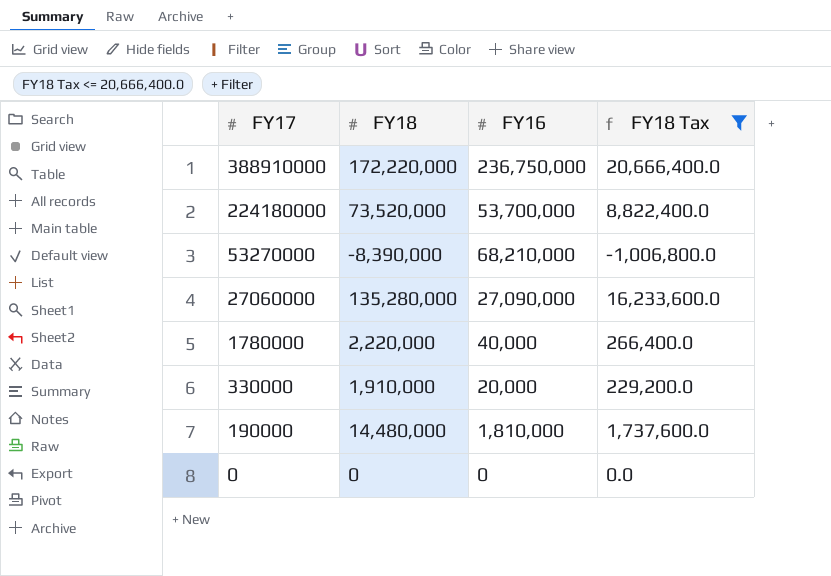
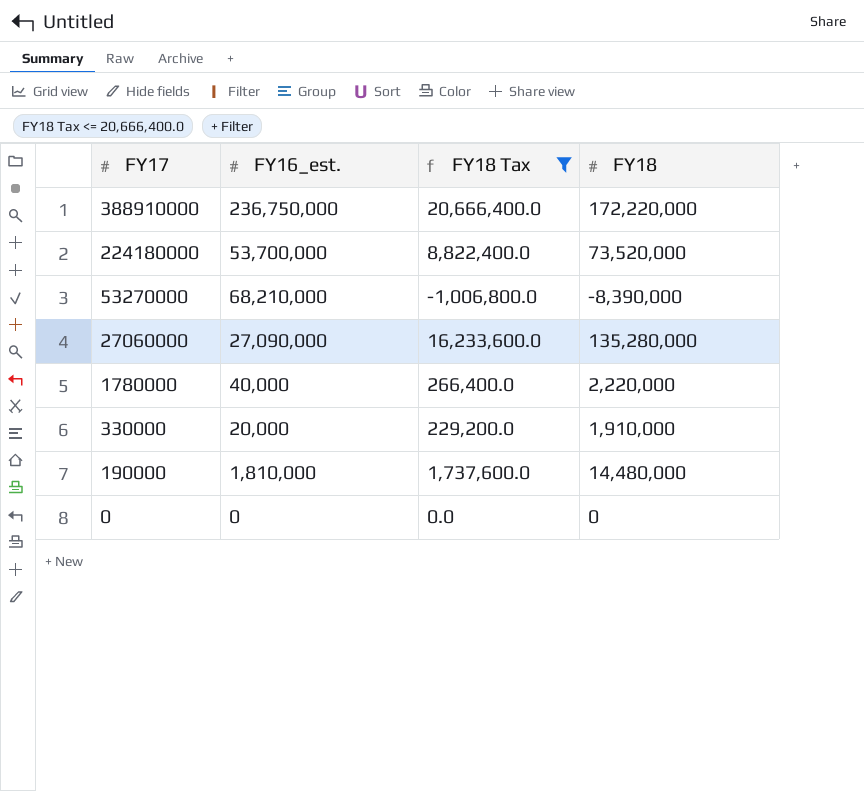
column name: FY16 -> FY16_est.
column FY18 | position: 2 -> 4

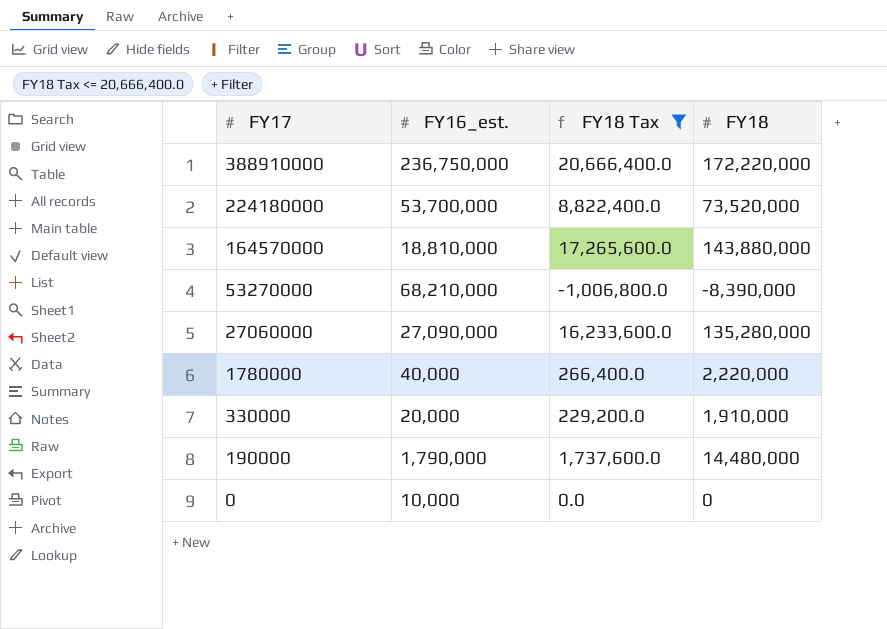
row 164570000: none -> 18,810,000 | 17,265,600.0 | 143,880,000
190000 | FY16_est.: 1,810,000 -> 1,790,000
0 | FY16_est.: 0 -> 10,000

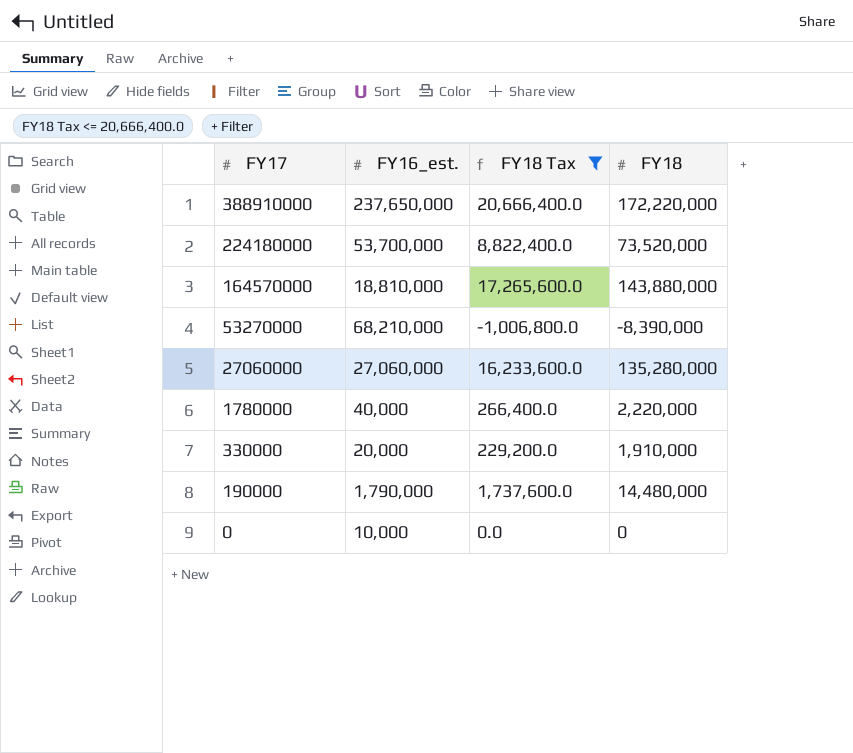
388910000 | FY16_est.: 236,750,000 -> 237,650,000
27060000 | FY16_est.: 27,090,000 -> 27,060,000

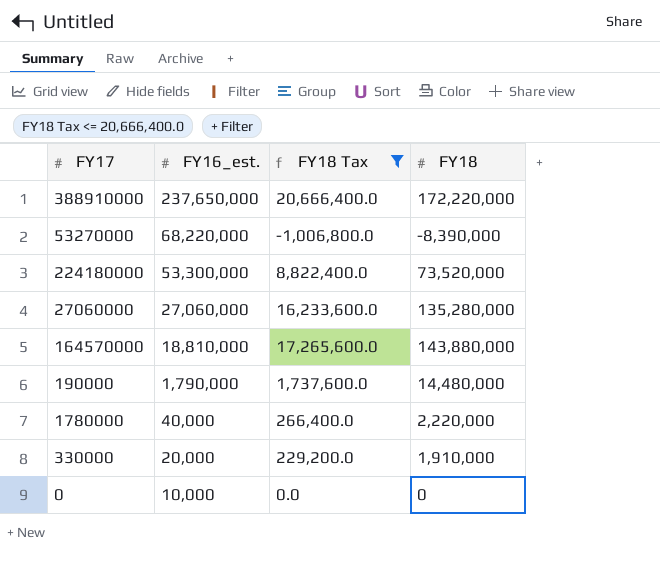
row order: FY17 descending -> FY16_est. descending
53270000 | FY16_est.: 68,210,000 -> 68,220,000
224180000 | FY16_est.: 53,700,000 -> 53,300,000

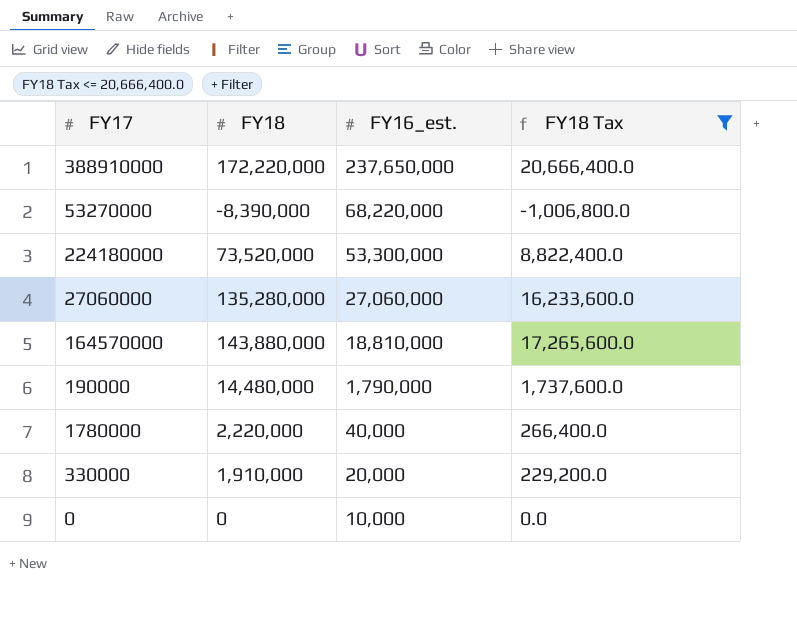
column FY18 | position: 4 -> 2

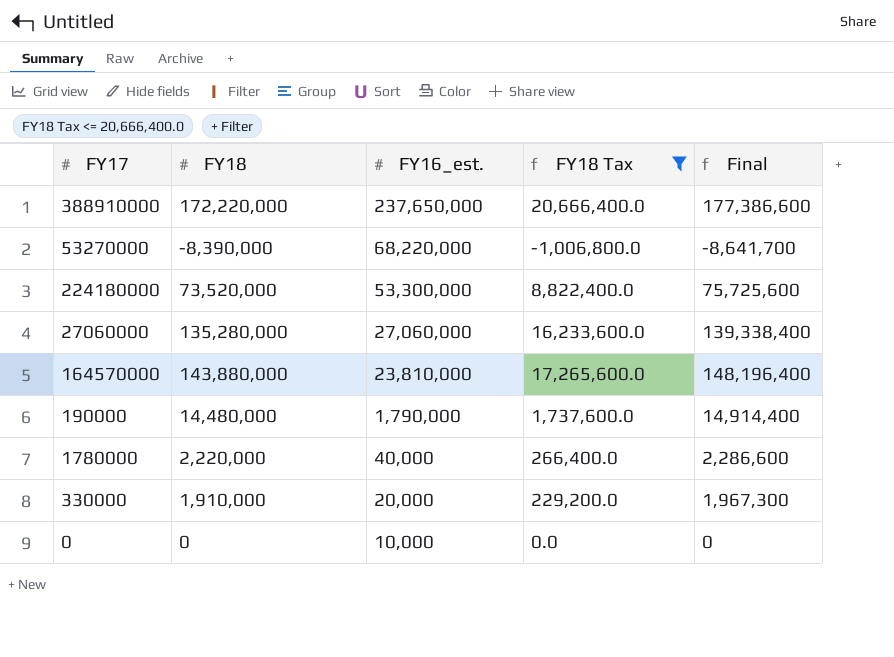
column Final | formula: none -> [FY18] * 1.03
164570000 | FY16_est.: 18,810,000 -> 23,810,000

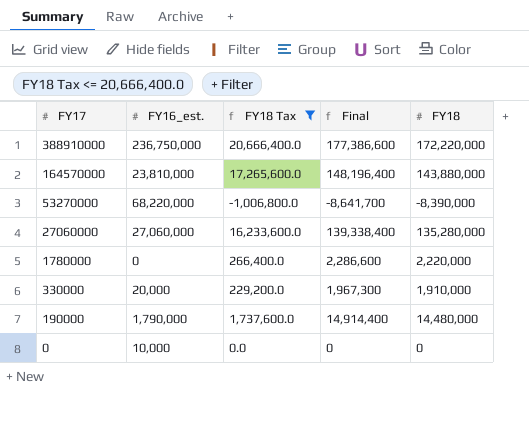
row order: FY16_est. descending -> FY17 descending
column FY18 | position: 2 -> 5
row 224180000: 73,520,000 | 53,300,000 | 8,822,400.0 | 75,725,600 -> none
388910000 | FY16_est.: 237,650,000 -> 236,750,000
1780000 | FY16_est.: 40,000 -> 0

